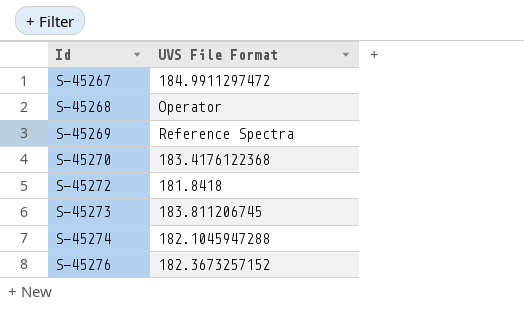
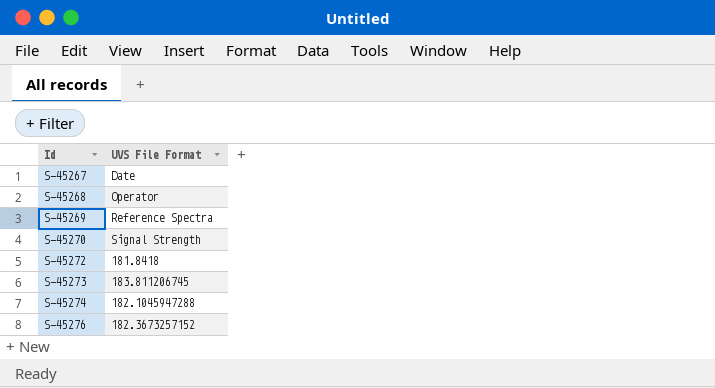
S-45267 | UVS File Format: 184.9911297472 -> Date
S-45270 | UVS File Format: 183.4176122368 -> Signal Strength

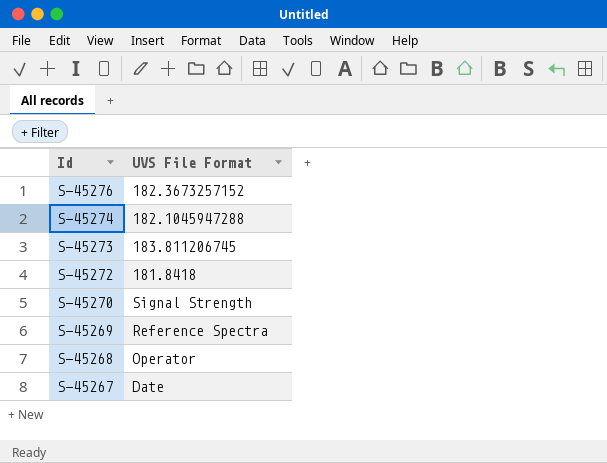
row order: Id ascending -> Id descending

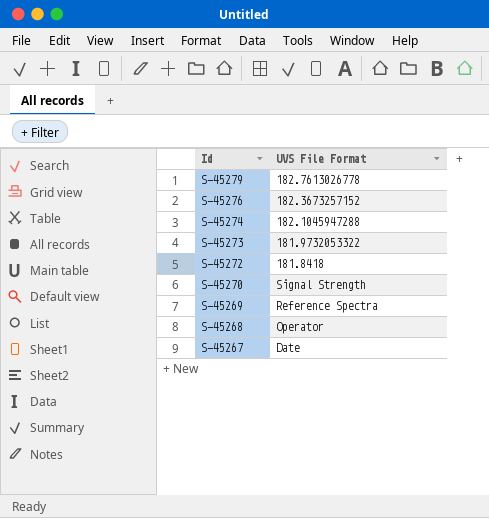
row S-45279: none -> 182.7613026778
S-45273 | UVS File Format: 183.811206745 -> 181.9732053322

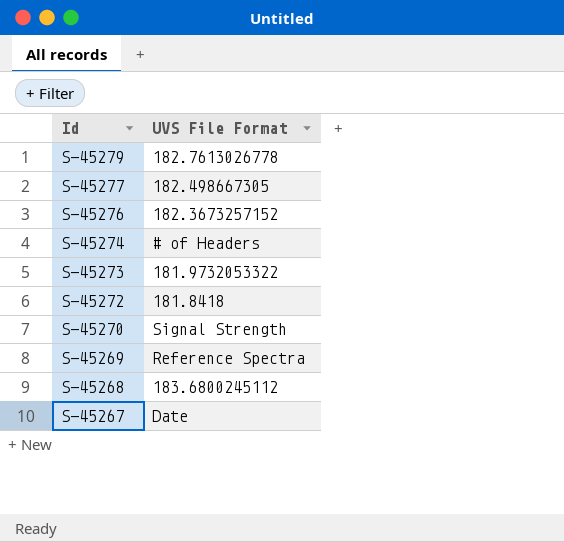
row S-45277: none -> 182.498667305
S-45274 | UVS File Format: 182.1045947288 -> # of Headers
S-45268 | UVS File Format: Operator -> 183.6800245112

